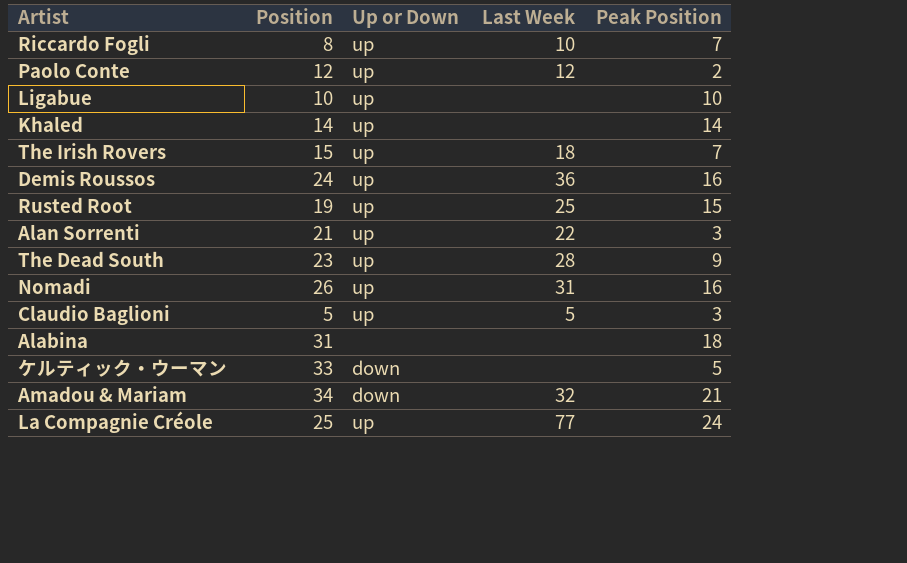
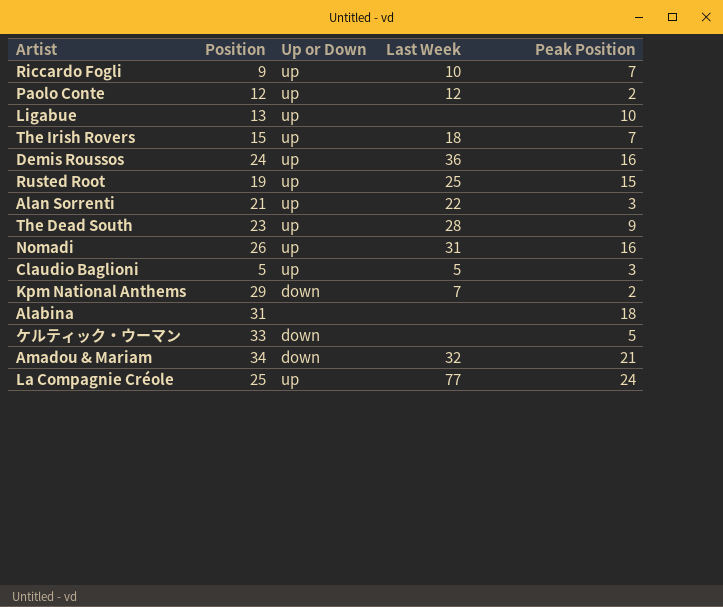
row Khaled: 14 | up | none | 14 -> none
Riccardo Fogli | Position: 8 -> 9
Ligabue | Position: 10 -> 13
row Kpm National Anthems: none -> 29 | down | 7 | 2

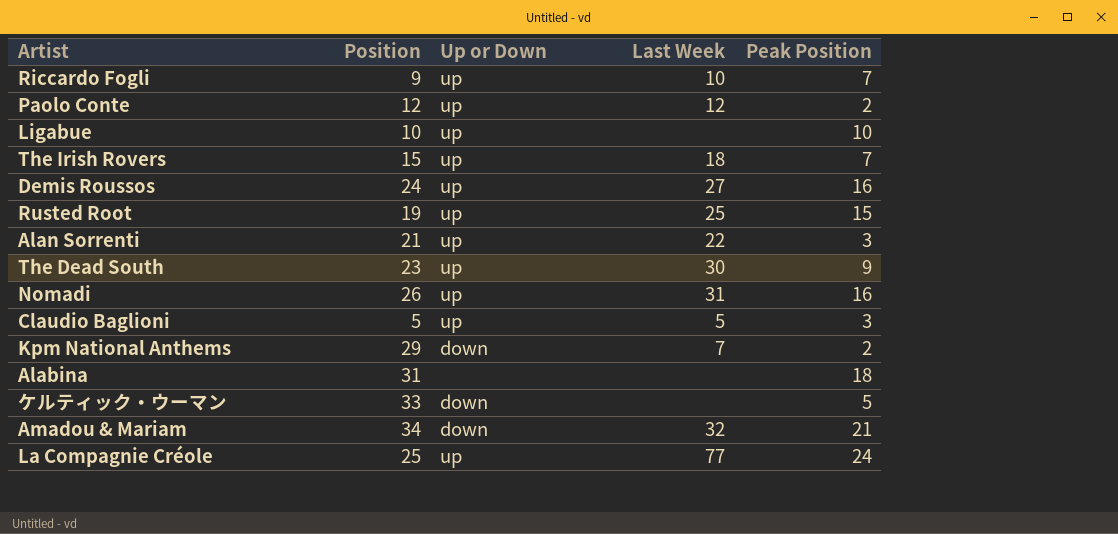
Ligabue | Position: 13 -> 10
Demis Roussos | Last Week: 36 -> 27
The Dead South | Last Week: 28 -> 30

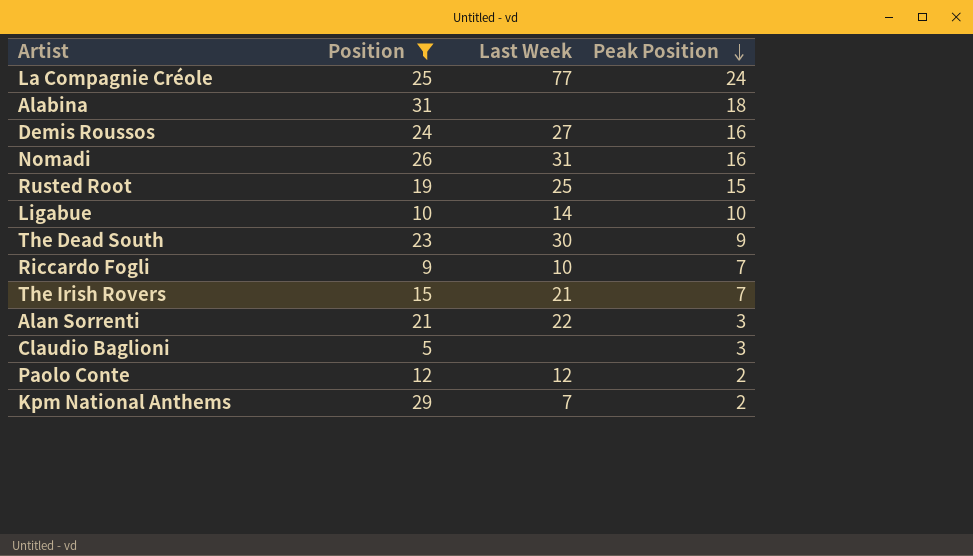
filter: none -> Position <= 31
row order: none -> Peak Position descending
column Up or Down | position: 3 -> none
Ligabue | Last Week: none -> 14
The Irish Rovers | Last Week: 18 -> 21
Claudio Baglioni | Last Week: 5 -> none

